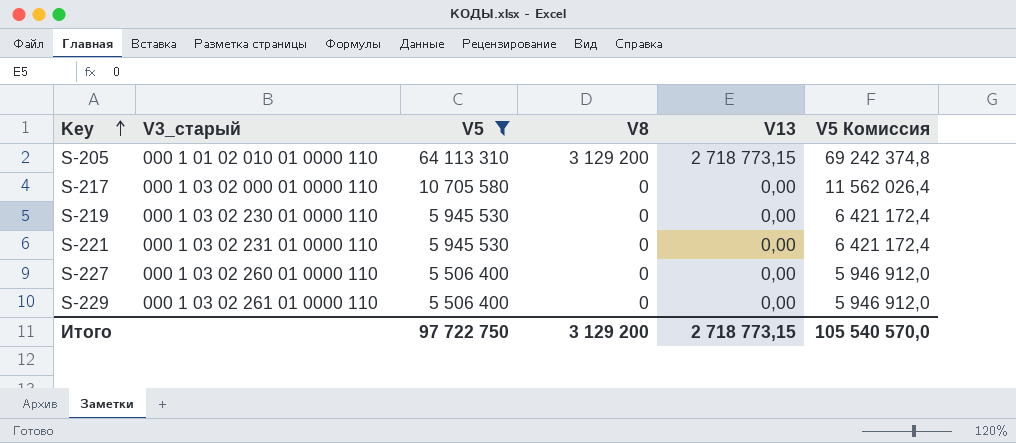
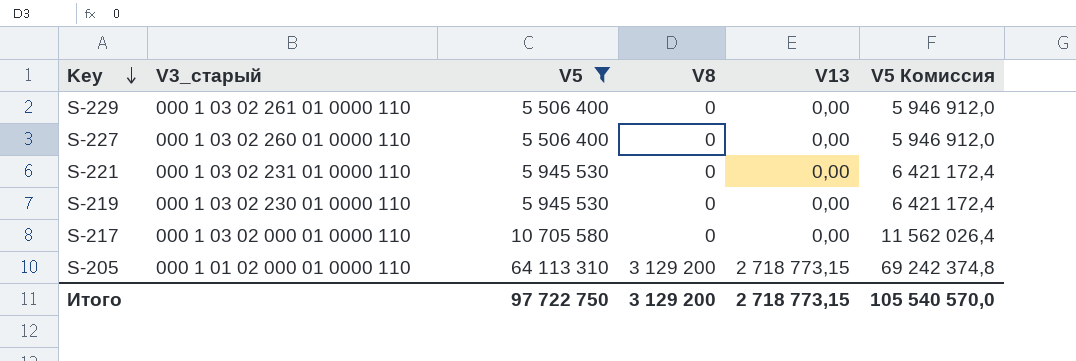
row order: Key ascending -> Key descending
S-205 | V3_старый: 000 1 01 02 010 01 0000 110 -> 000 1 01 02 000 01 0000 110

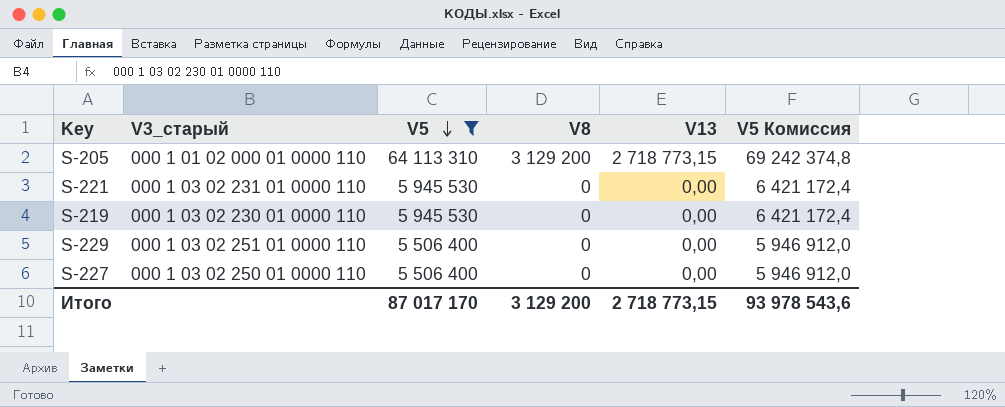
row order: Key descending -> V5 descending
row S-217: 000 1 03 02 000 01 0000 110 | 10 705 580 | 0 | 0,00 | 11 562 026,4 -> none
S-229 | V3_старый: 000 1 03 02 261 01 0000 110 -> 000 1 03 02 251 01 0000 110
S-227 | V3_старый: 000 1 03 02 260 01 0000 110 -> 000 1 03 02 250 01 0000 110
Итого | V5: 97 722 750 -> 87 017 170
Итого | V5 Комиссия: 105 540 570,0 -> 93 978 543,6

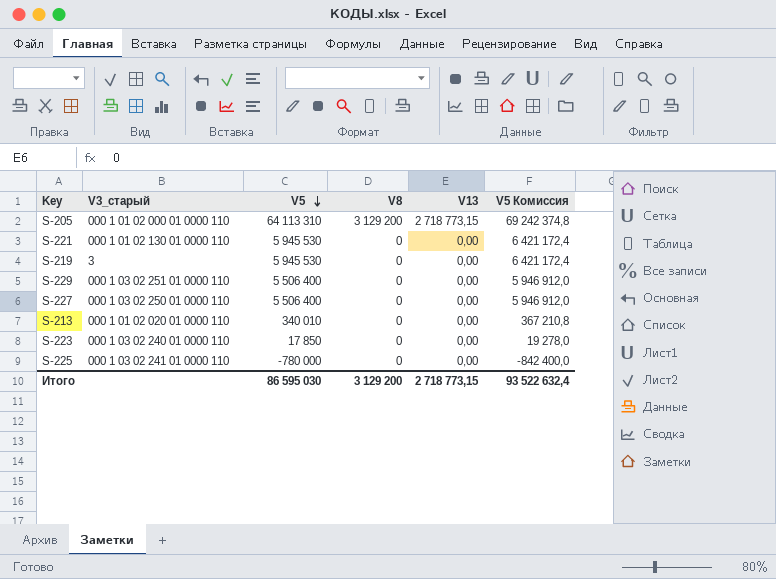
filter: V5 >= 5 506 400 -> none
S-221 | V3_старый: 000 1 03 02 231 01 0000 110 -> 000 1 01 02 130 01 0000 110
S-219 | V3_старый: 000 1 03 02 230 01 0000 110 -> 3
Итого | V5: 87 017 170 -> 86 595 030
Итого | V5 Комиссия: 93 978 543,6 -> 93 522 632,4

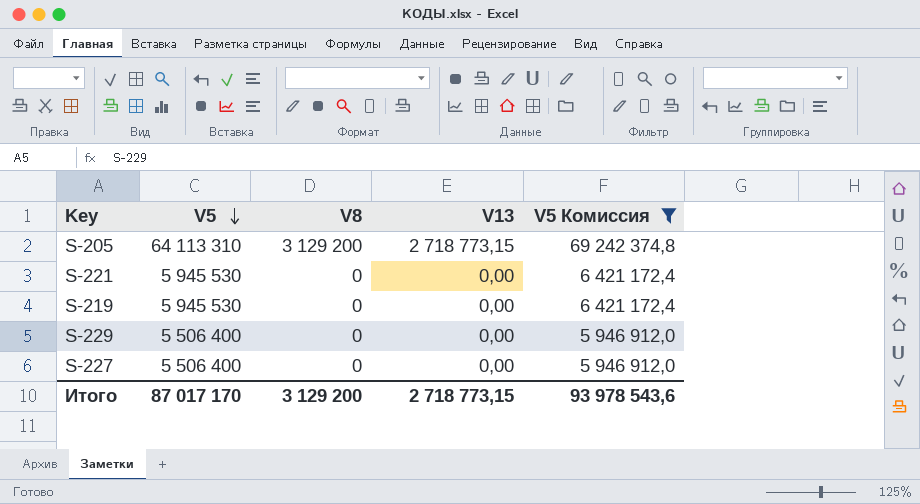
filter: none -> V5 Комиссия >= 5 946 912,0
column V3_старый | position: 2 -> none
Итого | V5: 86 595 030 -> 87 017 170
Итого | V5 Комиссия: 93 522 632,4 -> 93 978 543,6

